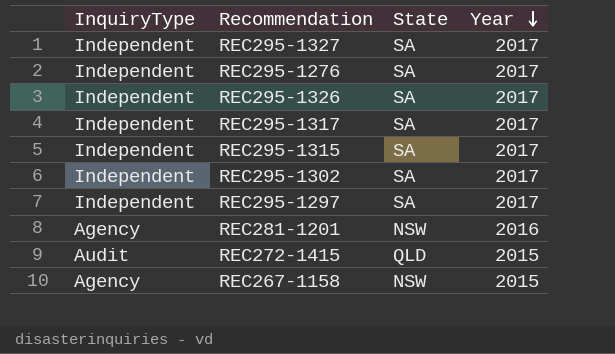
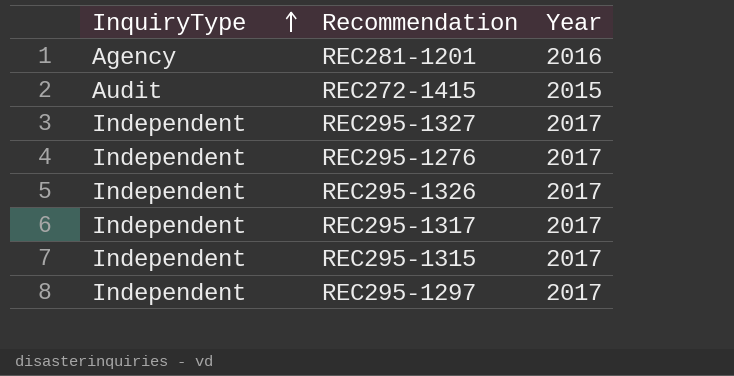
row order: Year descending -> InquiryType ascending
column State | position: 3 -> none
row REC295-1302: Independent | SA | 2017 -> none
row REC267-1158: Agency | NSW | 2015 -> none

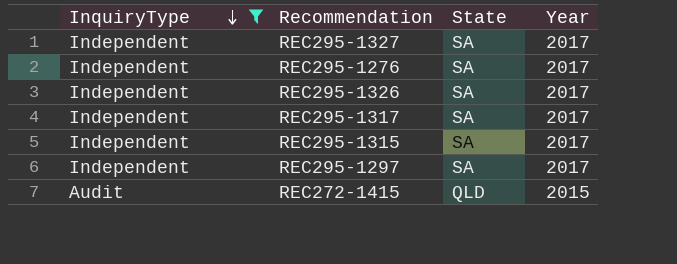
filter: none -> InquiryType != Agency
row order: InquiryType ascending -> InquiryType descending
column State | position: none -> 3

